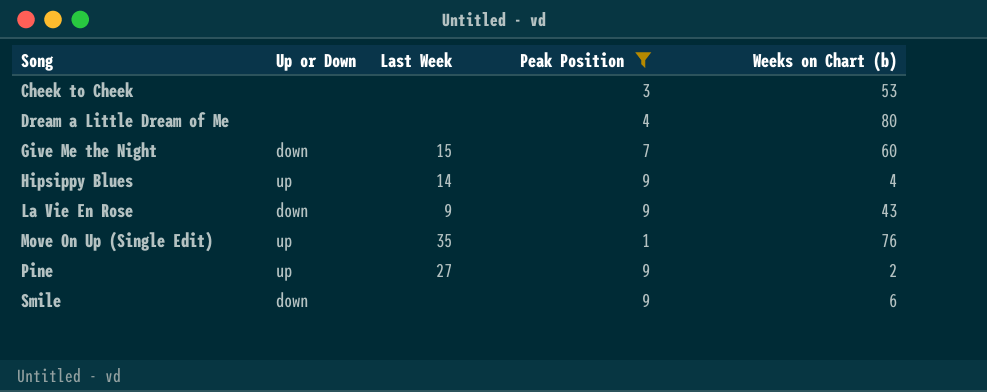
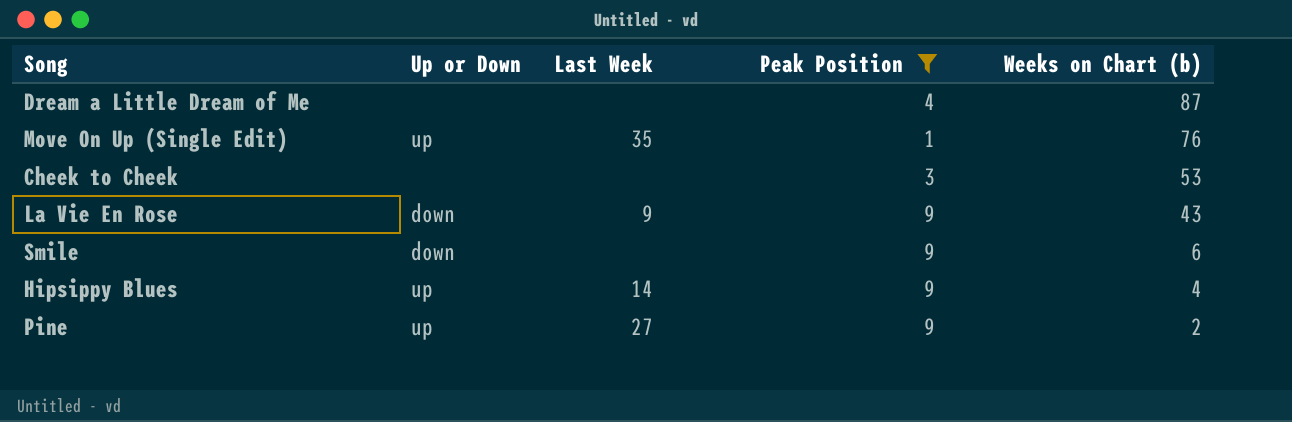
row order: Song ascending -> Weeks on Chart (b) descending
row Give Me the Night: down | 15 | 7 | 60 -> none
Dream a Little Dream of Me | Weeks on Chart (b): 80 -> 87

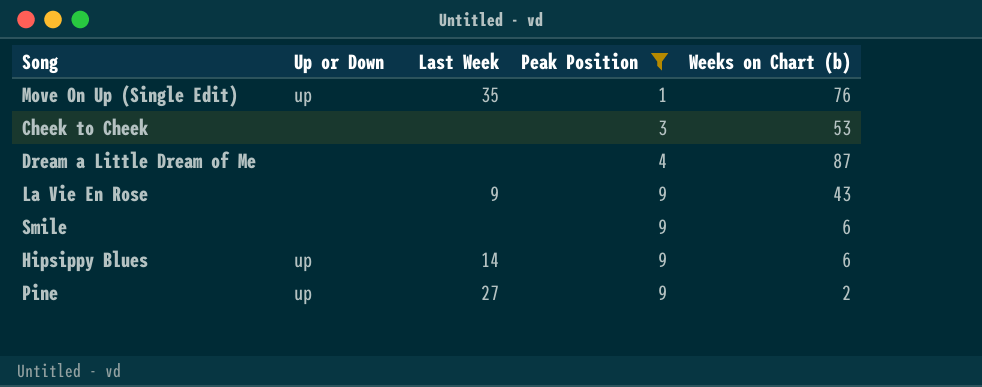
row order: Weeks on Chart (b) descending -> Peak Position ascending
La Vie En Rose | Up or Down: down -> none
Smile | Up or Down: down -> none
Hipsippy Blues | Weeks on Chart (b): 4 -> 6

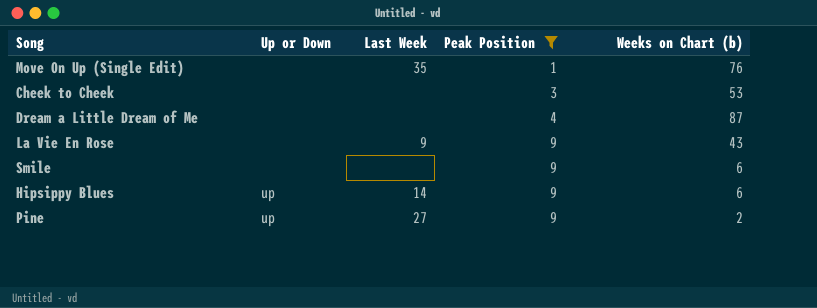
Move On Up (Single Edit) | Up or Down: up -> none

